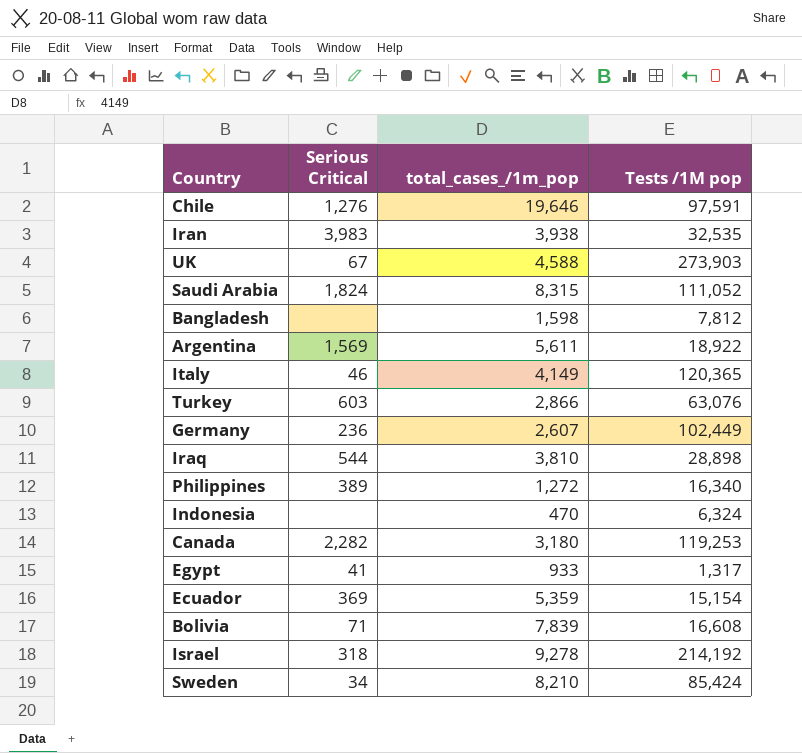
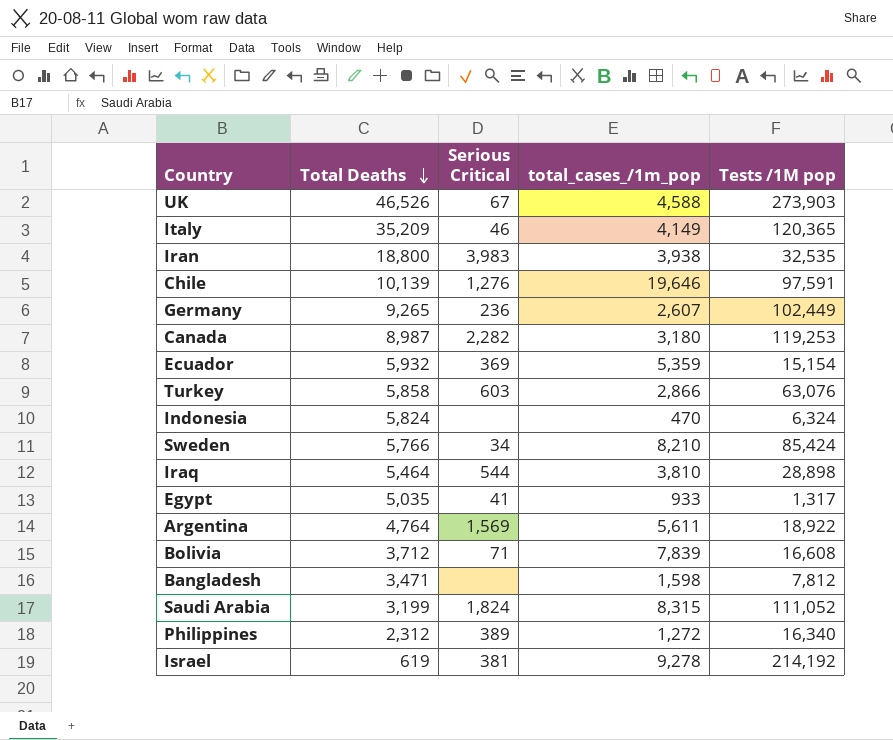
row order: none -> Total Deaths descending
column Total Deaths | position: none -> 2
Israel | Serious Critical: 318 -> 381

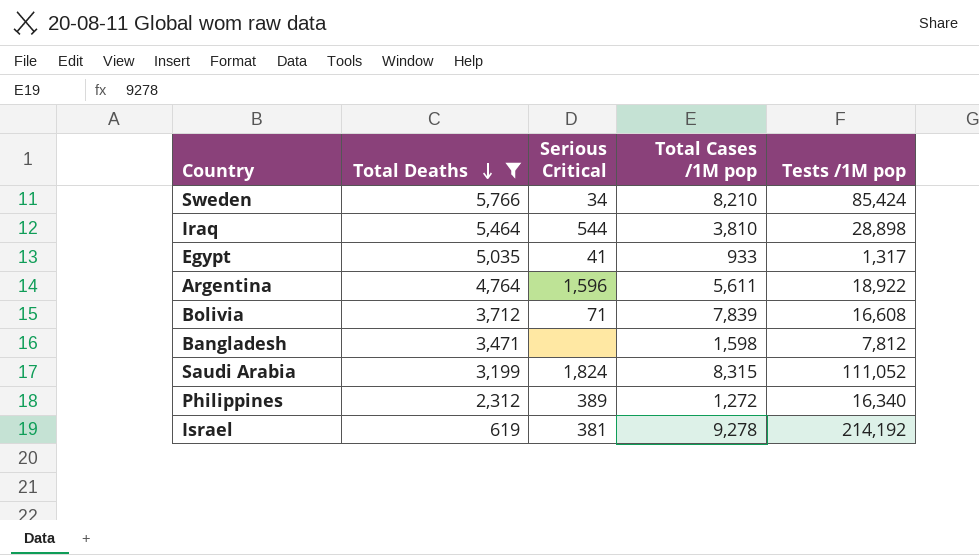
filter: none -> Total Deaths <= 5,766
column name: total_cases_/1m_pop -> Total Cases /1M pop
Argentina | Serious Critical: 1,569 -> 1,596

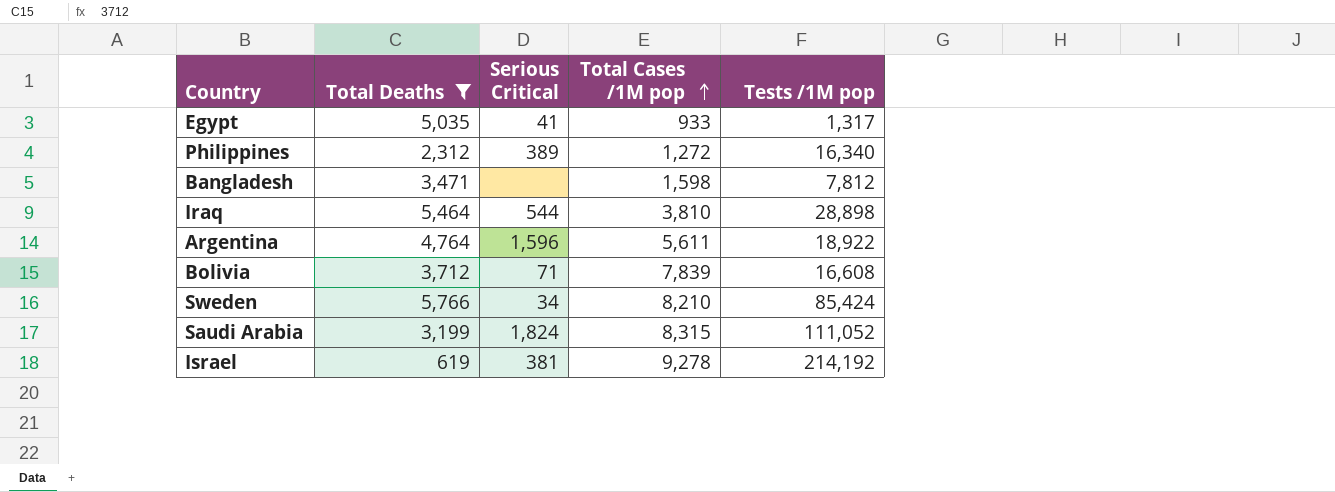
row order: Total Deaths descending -> Total Cases /1M pop ascending

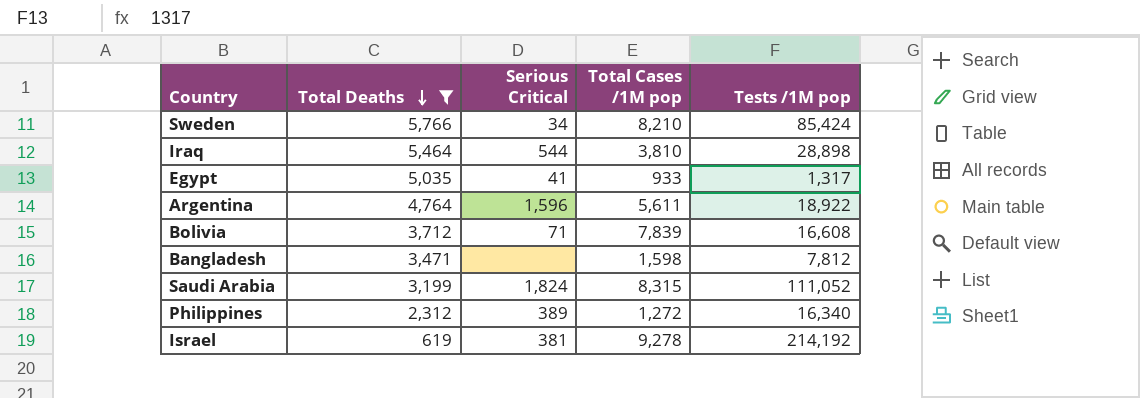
row order: Total Cases /1M pop ascending -> Total Deaths descending

